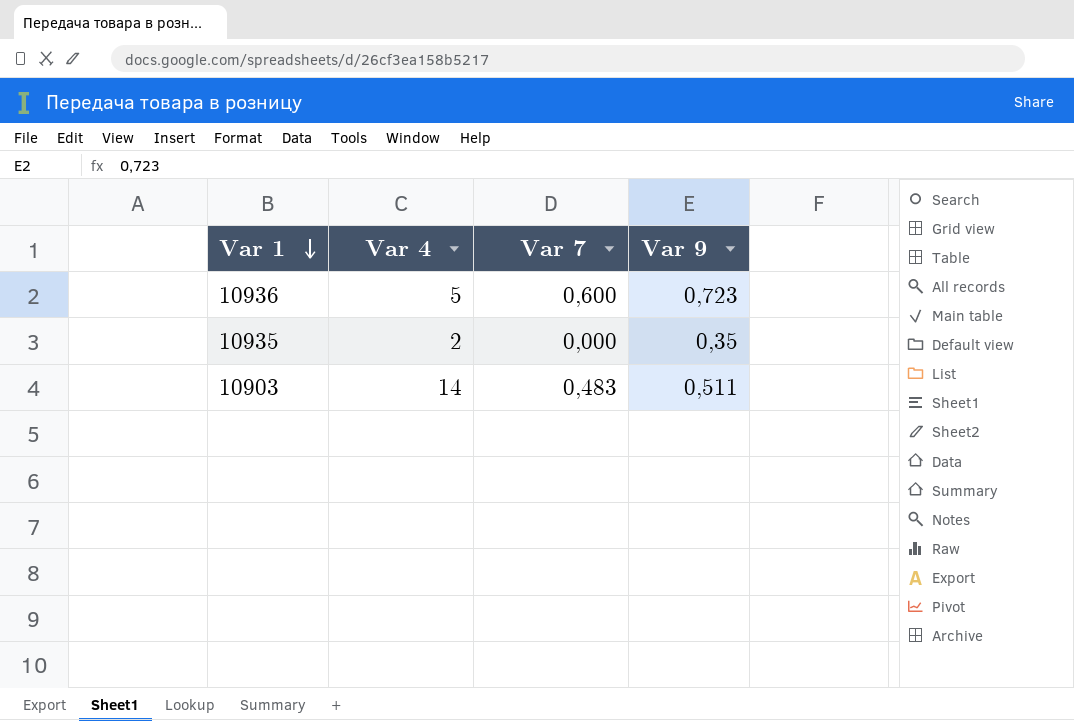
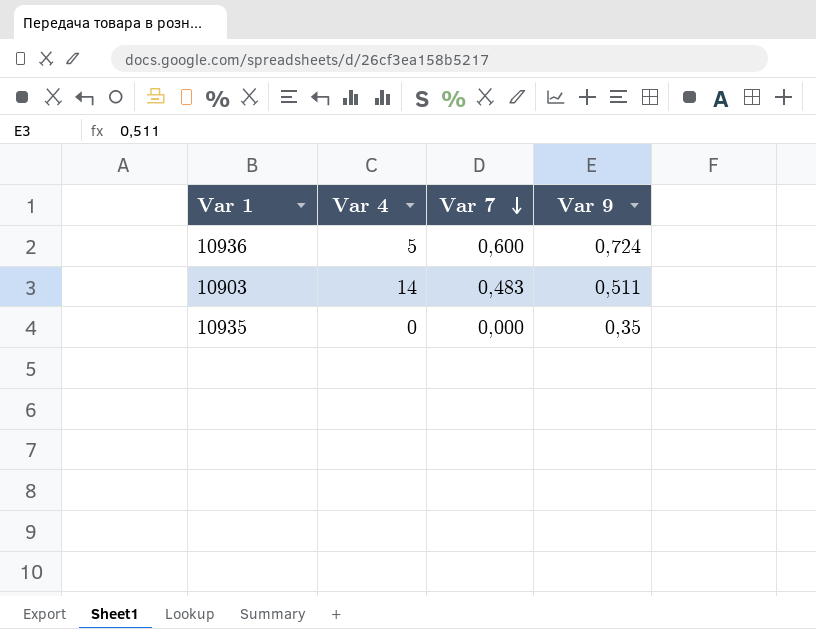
row order: Var 1 descending -> Var 7 descending
10936 | Var 9: 0,723 -> 0,724
10935 | Var 4: 2 -> 0

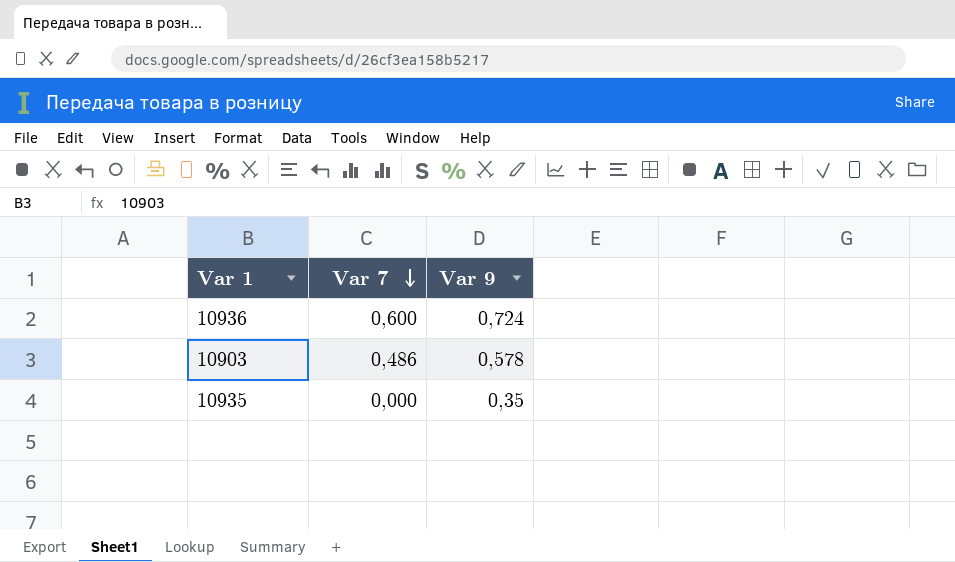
column Var 4 | position: 2 -> none
10903 | Var 7: 0,483 -> 0,486
10903 | Var 9: 0,511 -> 0,578

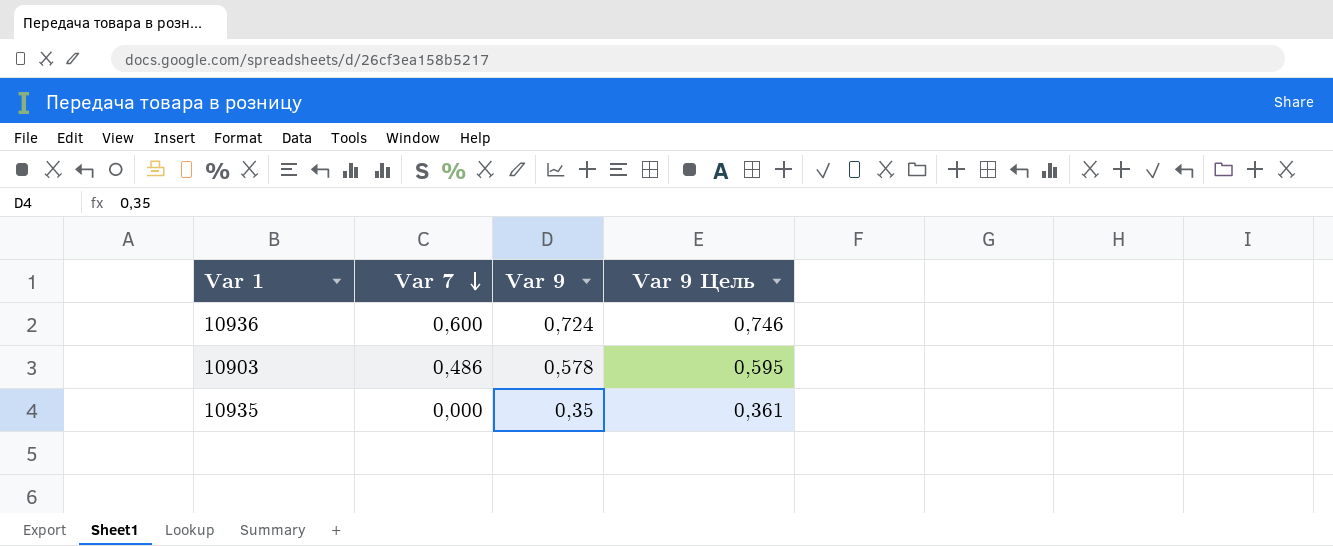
column Var 9 Цель | formula: none -> [Var 9] * 1,03

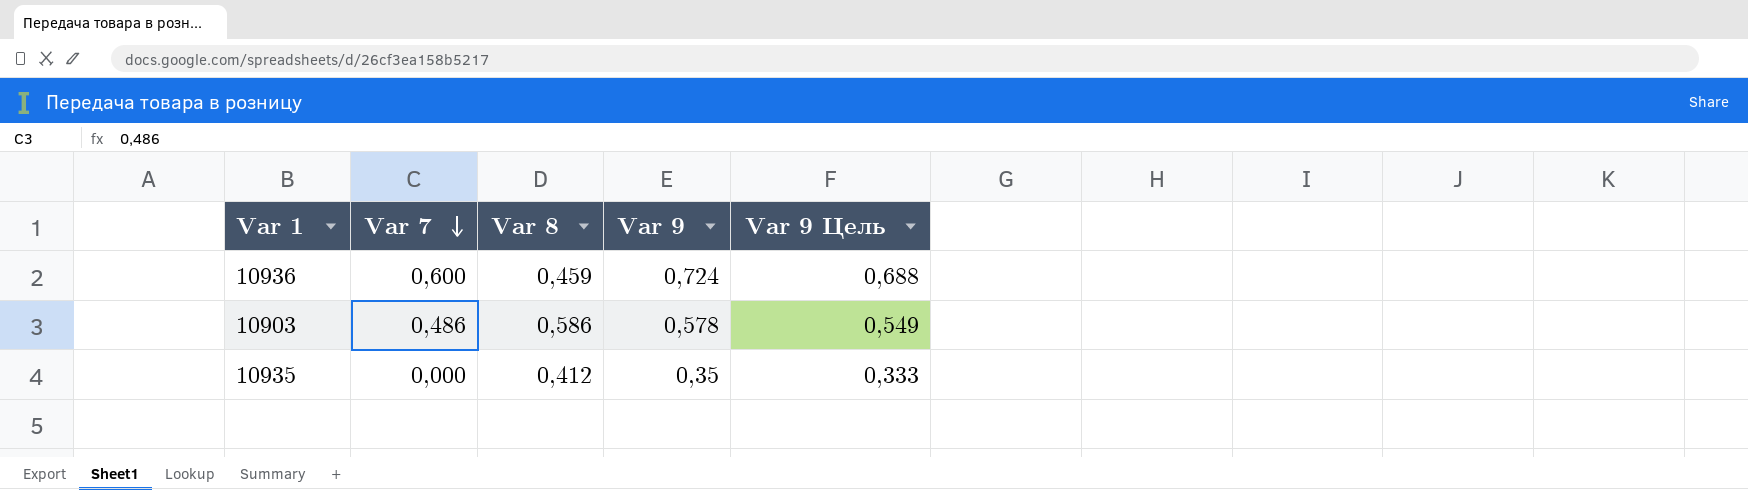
column Var 8 | position: none -> 3
column Var 9 Цель | formula: [Var 9] * 1,03 -> [Var 9] * 0,95

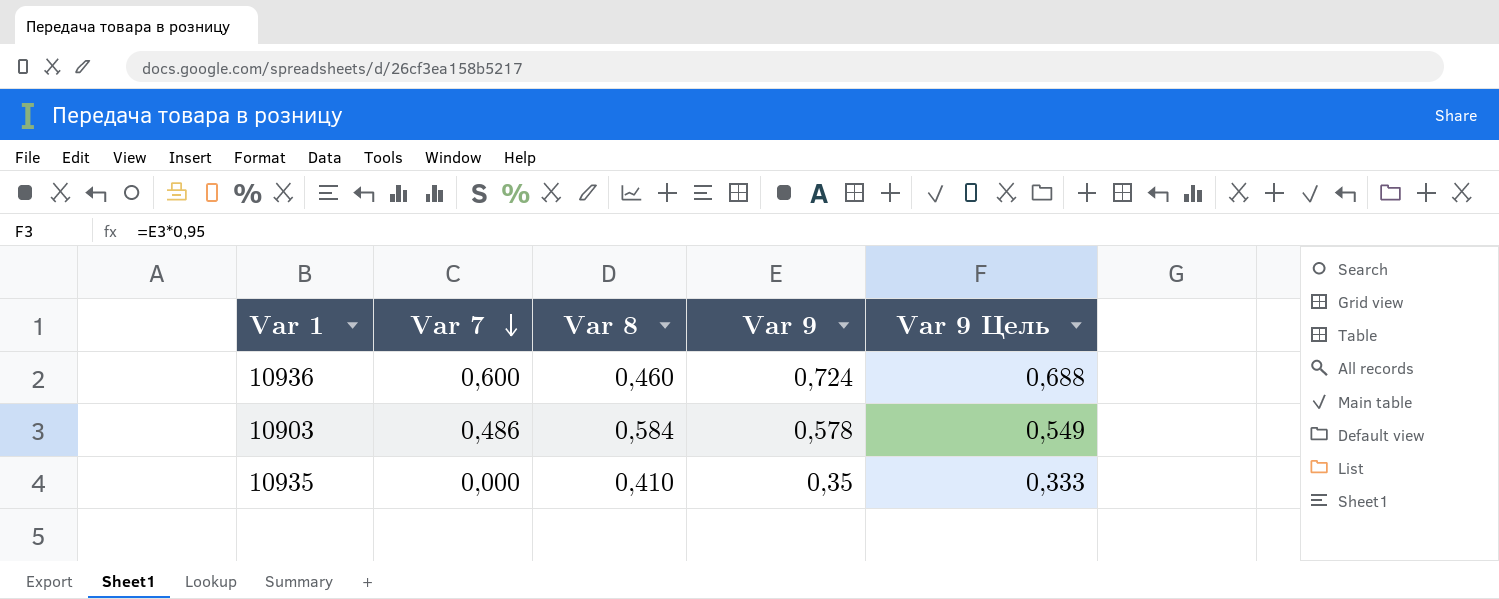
10936 | Var 8: 0,459 -> 0,460
10903 | Var 8: 0,586 -> 0,584
10935 | Var 8: 0,412 -> 0,410

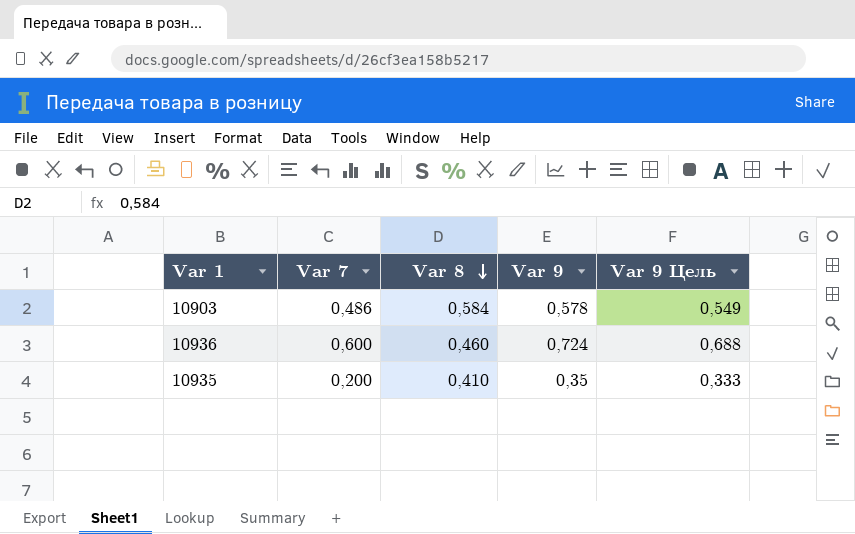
row order: Var 7 descending -> Var 8 descending
10935 | Var 7: 0,000 -> 0,200

